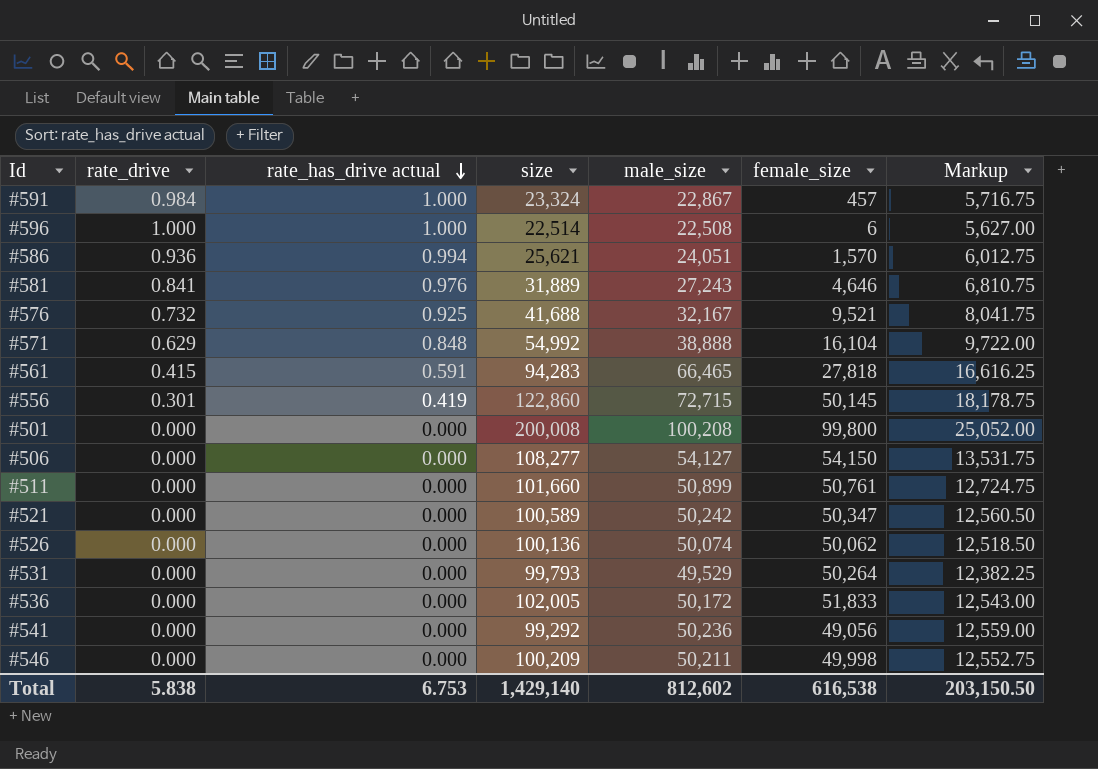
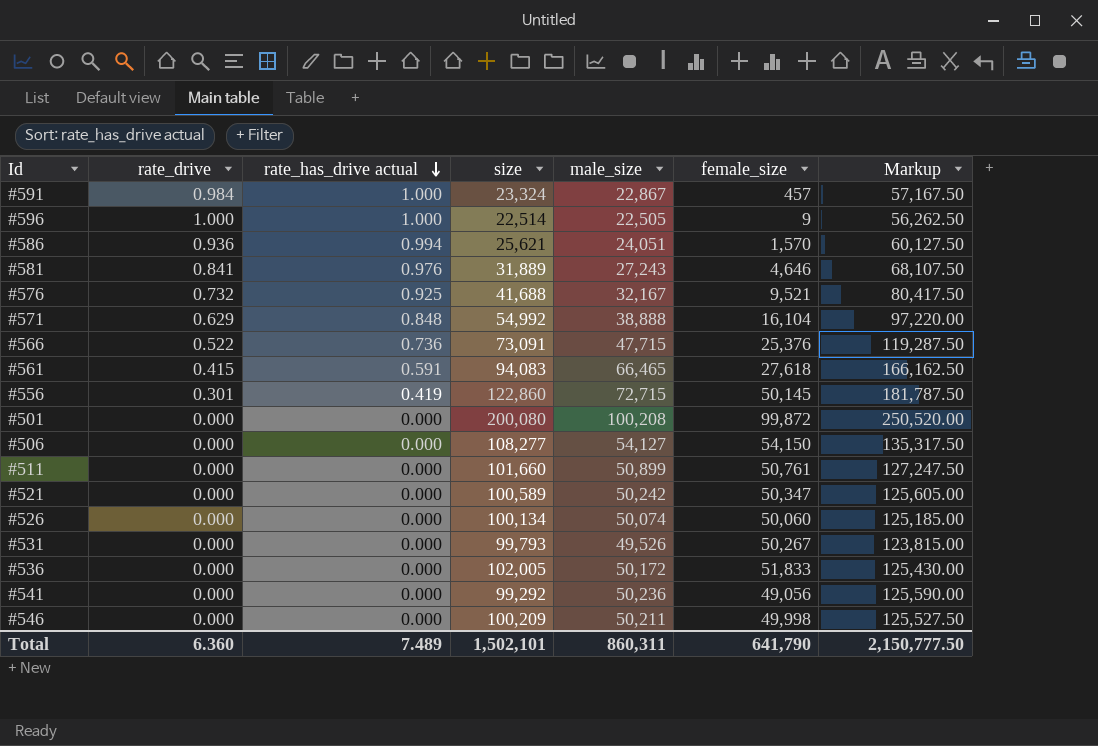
column Markup | formula: [male_size] * 0.25 -> [male_size] * 2.5
#596 | male_size: 22,508 -> 22,505
#596 | female_size: 6 -> 9
row #566: none -> 0.522 | 0.736 | 73,091 | 47,715 | 25,376 | 119,287.50
#561 | size: 94,283 -> 94,083
#561 | female_size: 27,818 -> 27,618
#501 | size: 200,008 -> 200,080
#501 | female_size: 99,800 -> 99,872
#526 | size: 100,136 -> 100,134
#526 | female_size: 50,062 -> 50,060
#531 | male_size: 49,529 -> 49,526
#531 | female_size: 50,264 -> 50,267
Total | rate_drive: 5.838 -> 6.360
Total | rate_has_drive actual: 6.753 -> 7.489
Total | size: 1,429,140 -> 1,502,101
Total | male_size: 812,602 -> 860,311
Total | female_size: 616,538 -> 641,790
Total | Markup: 203,150.50 -> 2,150,777.50

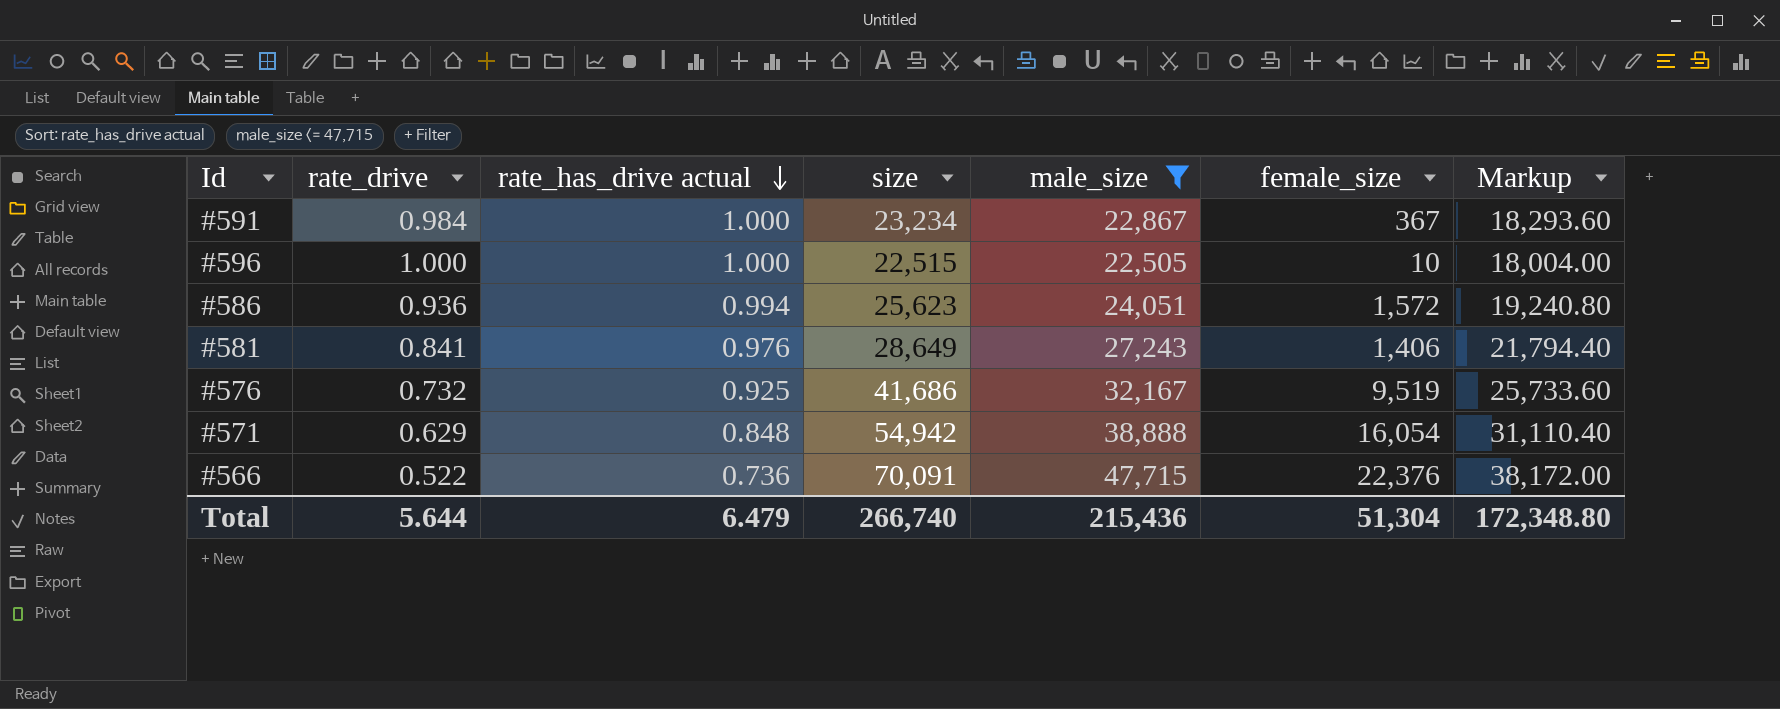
filter: none -> male_size <= 47,715
column Markup | formula: [male_size] * 2.5 -> [male_size] * 0.8
#591 | size: 23,324 -> 23,234
#591 | female_size: 457 -> 367
#596 | size: 22,514 -> 22,515
#596 | female_size: 9 -> 10
#586 | size: 25,621 -> 25,623
#586 | female_size: 1,570 -> 1,572
#581 | size: 31,889 -> 28,649
#581 | female_size: 4,646 -> 1,406
#576 | size: 41,688 -> 41,686
#576 | female_size: 9,521 -> 9,519
#571 | size: 54,992 -> 54,942
#571 | female_size: 16,104 -> 16,054
#566 | size: 73,091 -> 70,091
#566 | female_size: 25,376 -> 22,376
Total | rate_drive: 6.360 -> 5.644
Total | rate_has_drive actual: 7.489 -> 6.479
Total | size: 1,502,101 -> 266,740
Total | male_size: 860,311 -> 215,436
Total | female_size: 641,790 -> 51,304
Total | Markup: 2,150,777.50 -> 172,348.80

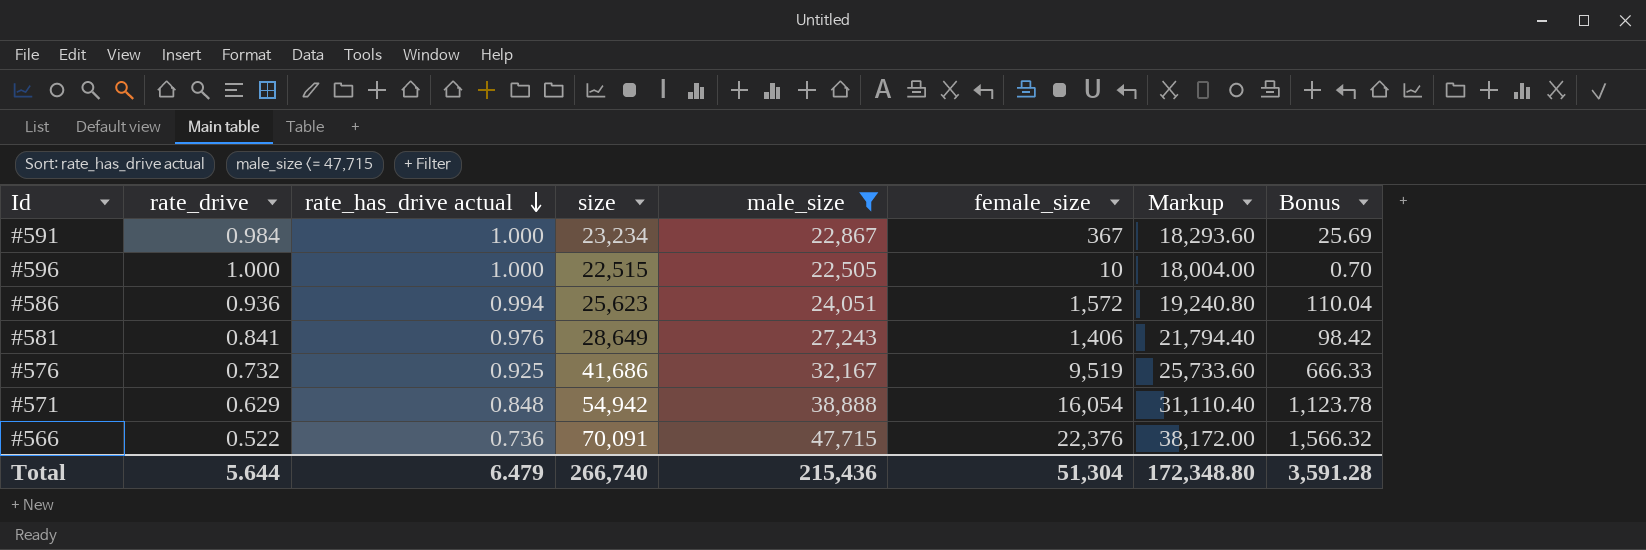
column Bonus | formula: none -> [female_size] * 0.07

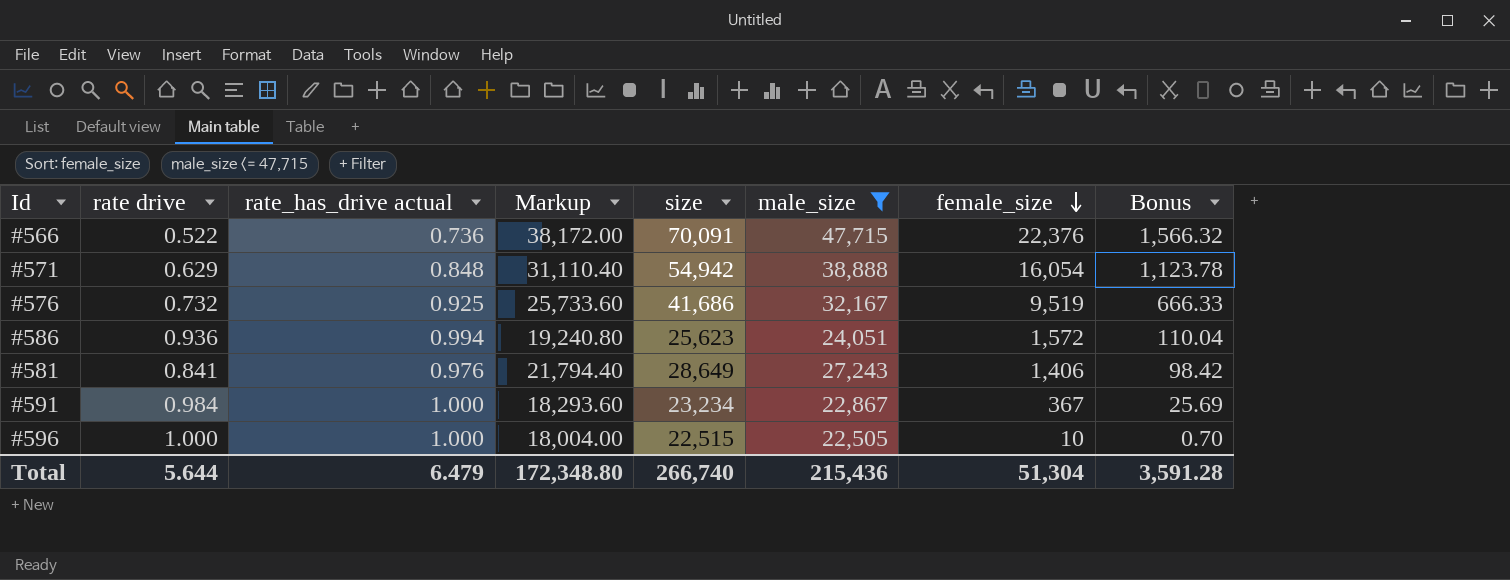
row order: rate_has_drive actual descending -> female_size descending
column name: rate_drive -> rate drive
column Markup | position: 7 -> 4

